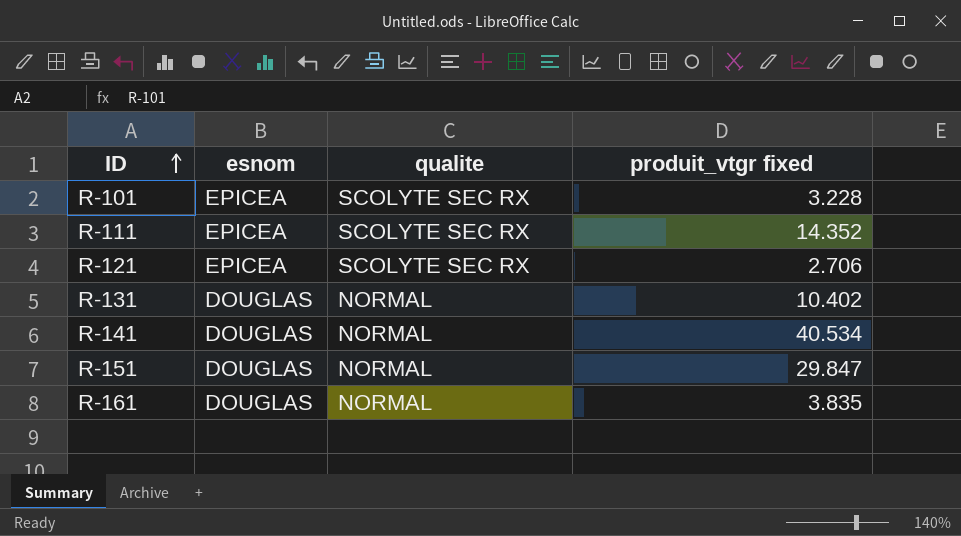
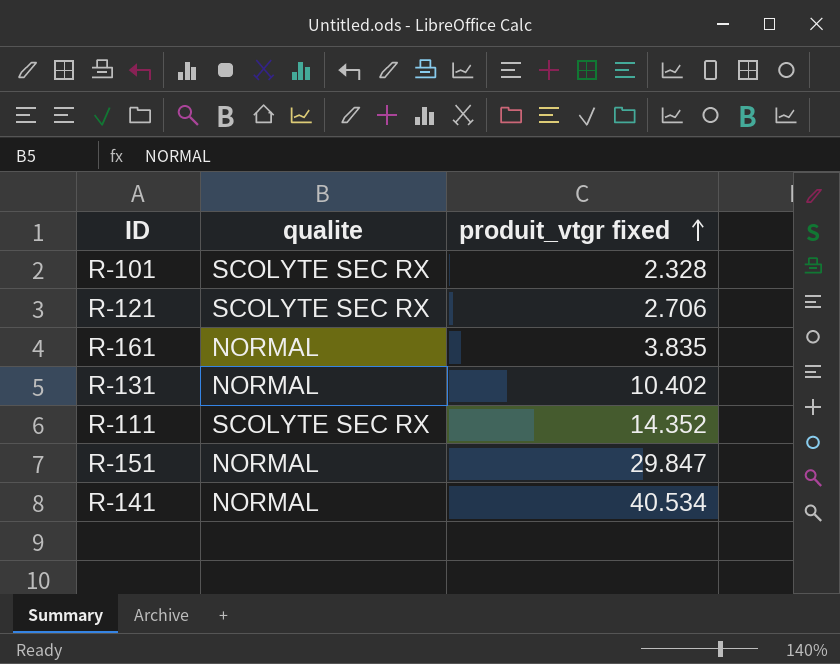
row order: ID ascending -> produit_vtgr fixed ascending
column esnom | position: 2 -> none
R-101 | produit_vtgr fixed: 3.228 -> 2.328

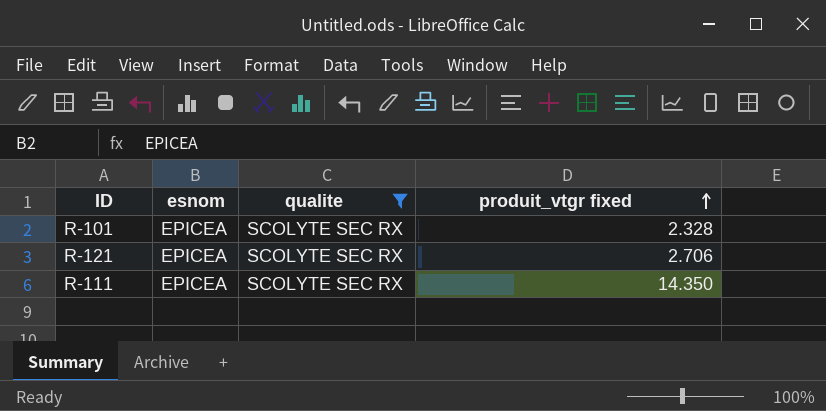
filter: none -> qualite = SCOLYTE SEC RX
column esnom | position: none -> 2
R-111 | produit_vtgr fixed: 14.352 -> 14.350

